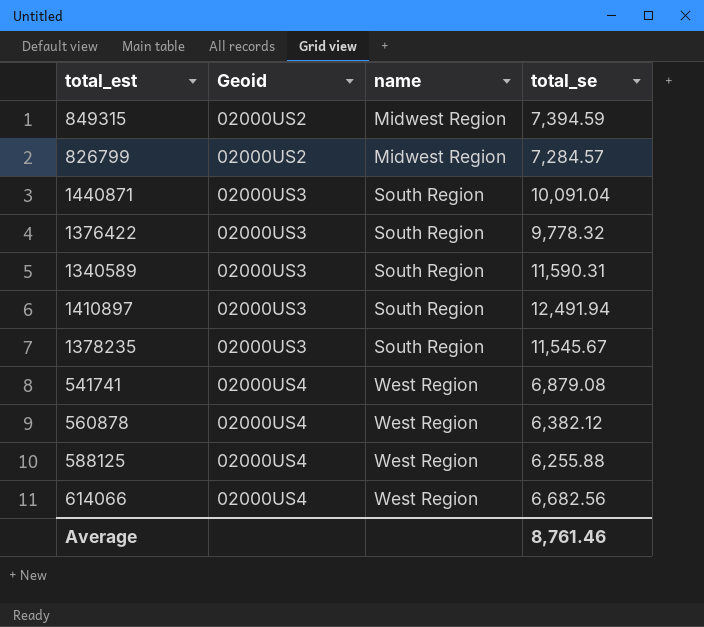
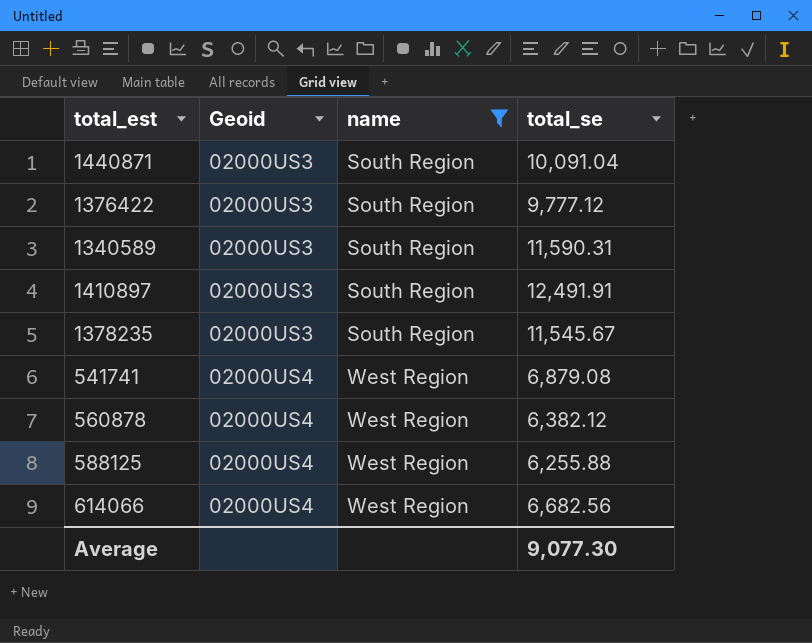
filter: none -> name != Midwest Region
1376422 | total_se: 9,778.32 -> 9,777.12
1410897 | total_se: 12,491.94 -> 12,491.91
Average | total_se: 8,761.46 -> 9,077.30

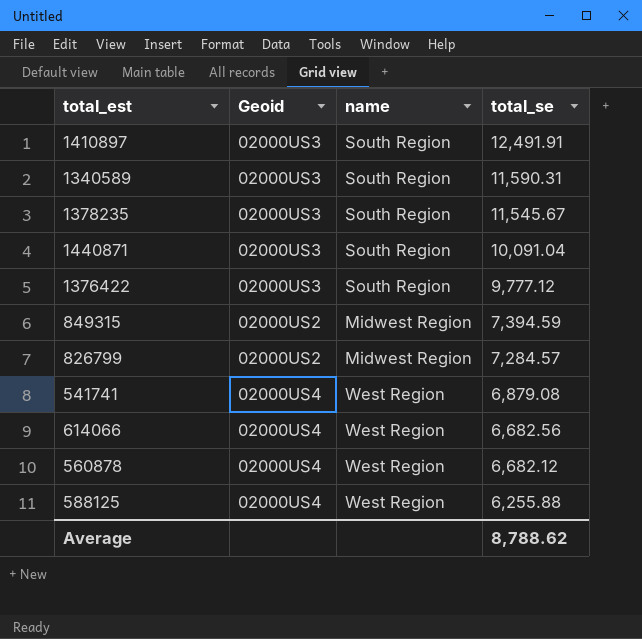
filter: name != Midwest Region -> none
row order: Geoid ascending -> total_se descending
560878 | total_se: 6,382.12 -> 6,682.12
Average | total_se: 9,077.30 -> 8,788.62

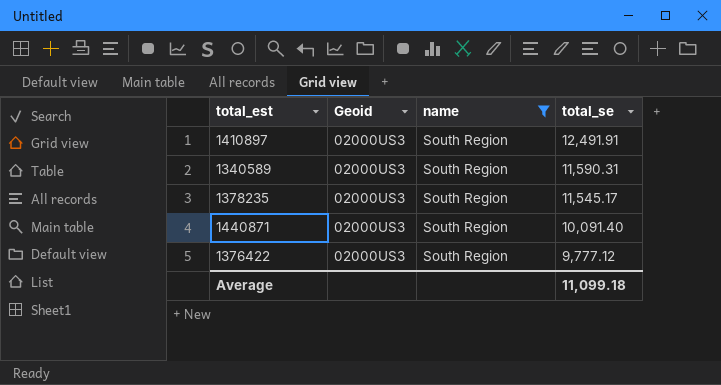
filter: none -> name = South Region
1378235 | total_se: 11,545.67 -> 11,545.17
1440871 | total_se: 10,091.04 -> 10,091.40
Average | total_se: 8,788.62 -> 11,099.18

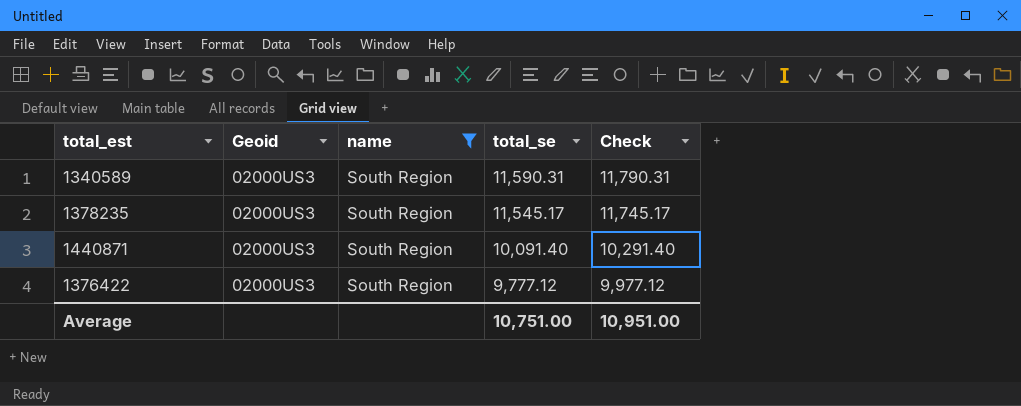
column Check | formula: none -> [total_se] + 200
row 1410897: 02000US3 | South Region | 12,491.91 -> none
Average | total_se: 11,099.18 -> 10,751.00

